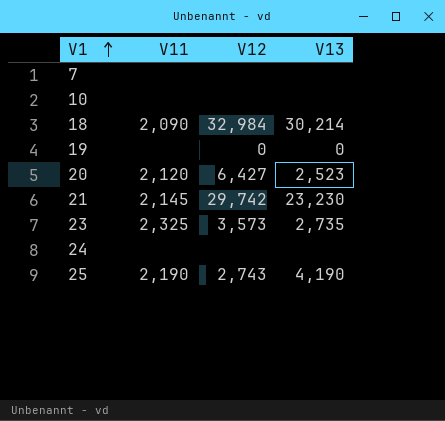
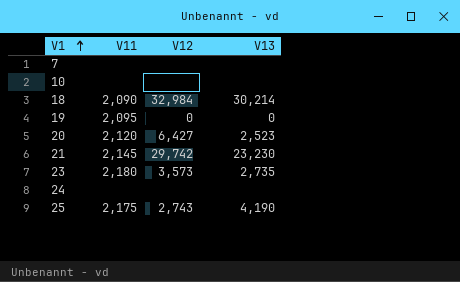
19 | V11: none -> 2,095
23 | V11: 2,325 -> 2,180
25 | V11: 2,190 -> 2,175

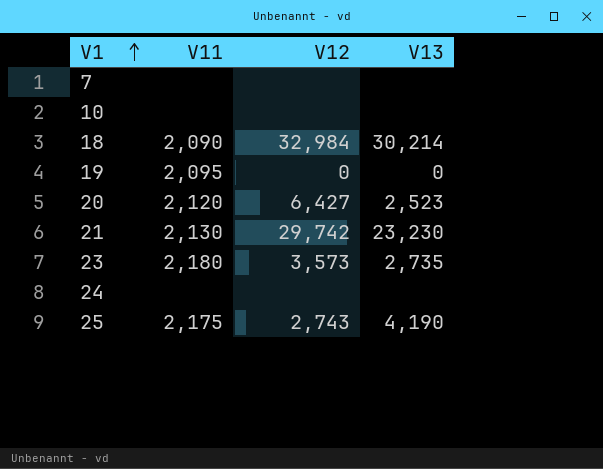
21 | V11: 2,145 -> 2,130

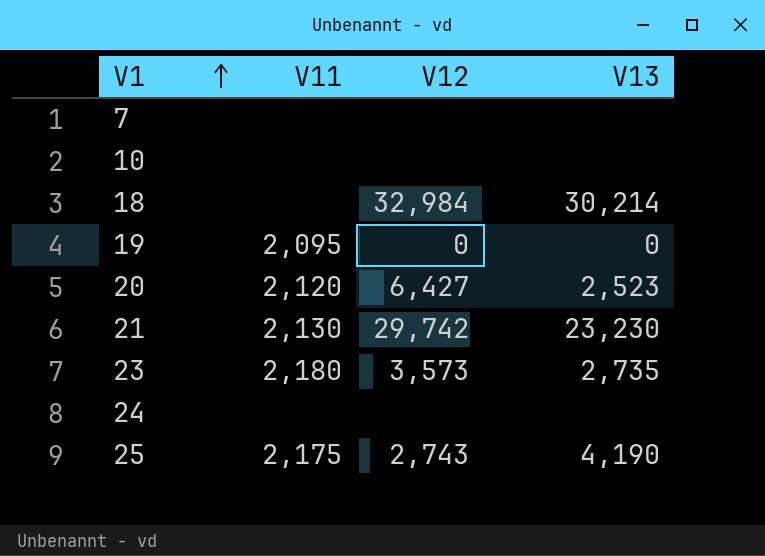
18 | V11: 2,090 -> none

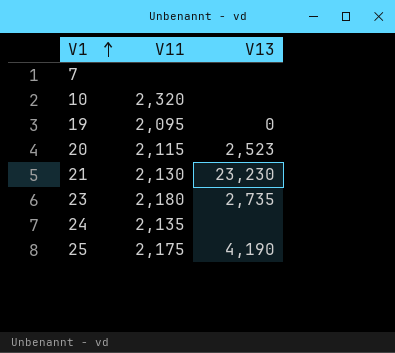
column V12 | position: 3 -> none
row 18: none | 32,984 | 30,214 -> none
10 | V11: none -> 2,320
20 | V11: 2,120 -> 2,115
24 | V11: none -> 2,135

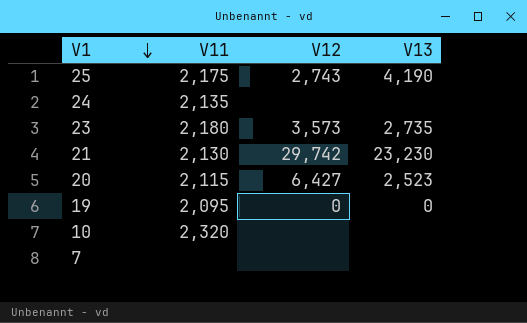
row order: V1 ascending -> V1 descending
column V12 | position: none -> 3

